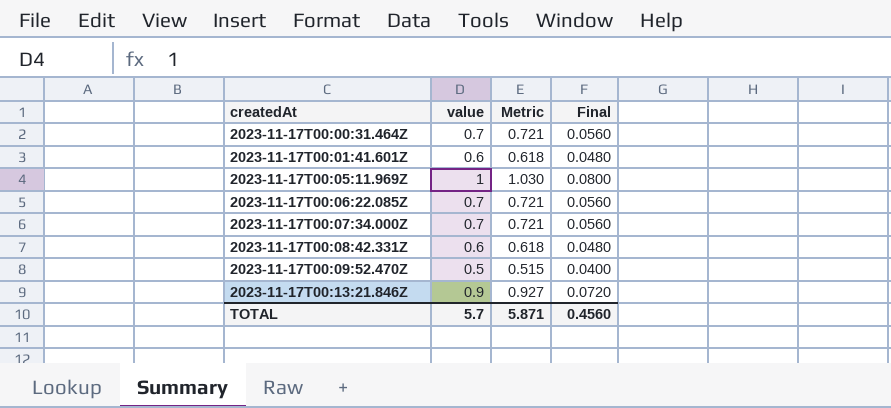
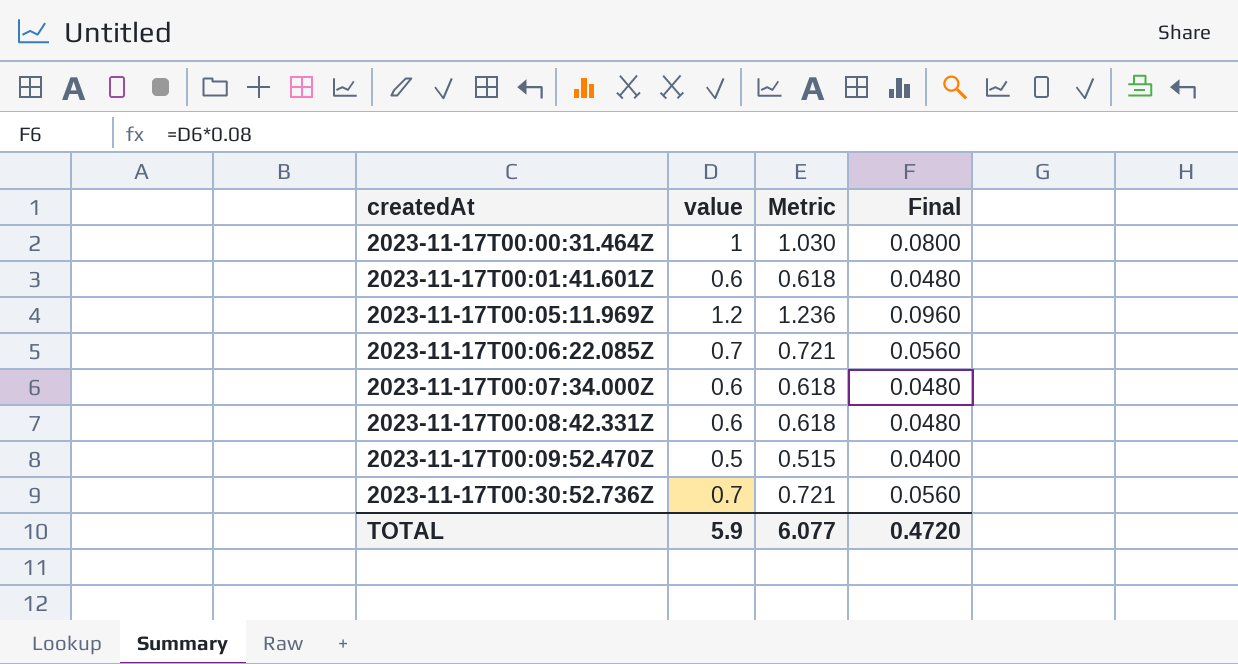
row 2023-11-17T00:13:21.846Z: 0.9 | 0.927 | 0.0720 -> none
2023-11-17T00:00:31.464Z | value: 0.7 -> 1
2023-11-17T00:00:31.464Z | Metric: 0.721 -> 1.030
2023-11-17T00:00:31.464Z | Final: 0.0560 -> 0.0800
2023-11-17T00:05:11.969Z | value: 1 -> 1.2
2023-11-17T00:05:11.969Z | Metric: 1.030 -> 1.236
2023-11-17T00:05:11.969Z | Final: 0.0800 -> 0.0960
2023-11-17T00:07:34.000Z | value: 0.7 -> 0.6
2023-11-17T00:07:34.000Z | Metric: 0.721 -> 0.618
2023-11-17T00:07:34.000Z | Final: 0.0560 -> 0.0480
row 2023-11-17T00:30:52.736Z: none -> 0.7 | 0.721 | 0.0560
TOTAL | value: 5.7 -> 5.9
TOTAL | Metric: 5.871 -> 6.077
TOTAL | Final: 0.4560 -> 0.4720

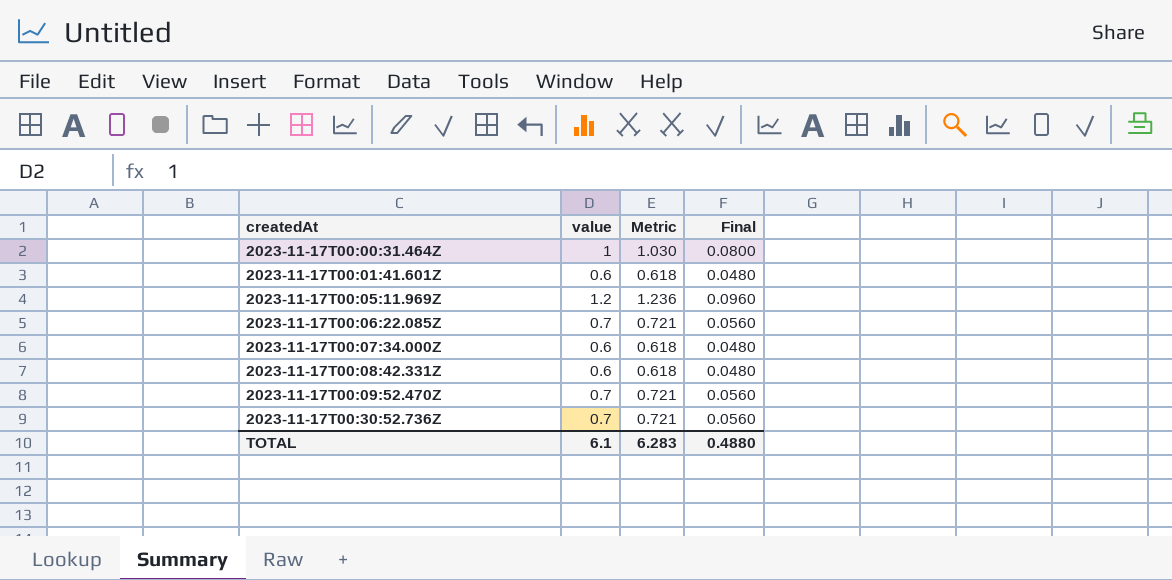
2023-11-17T00:09:52.470Z | value: 0.5 -> 0.7
2023-11-17T00:09:52.470Z | Metric: 0.515 -> 0.721
2023-11-17T00:09:52.470Z | Final: 0.0400 -> 0.0560
TOTAL | value: 5.9 -> 6.1
TOTAL | Metric: 6.077 -> 6.283
TOTAL | Final: 0.4720 -> 0.4880

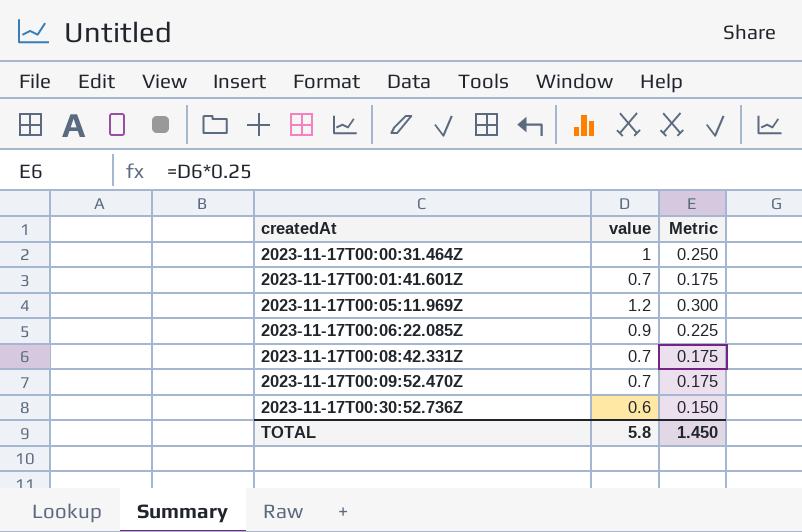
column Final | formula: [value] * 0.08 -> none
column Metric | formula: [value] * 1.03 -> [value] * 0.25
row 2023-11-17T00:07:34.000Z: 0.6 | 0.618 | 0.0480 -> none
2023-11-17T00:01:41.601Z | value: 0.6 -> 0.7
2023-11-17T00:06:22.085Z | value: 0.7 -> 0.9
2023-11-17T00:08:42.331Z | value: 0.6 -> 0.7
2023-11-17T00:30:52.736Z | value: 0.7 -> 0.6
TOTAL | value: 6.1 -> 5.8
TOTAL | Metric: 6.283 -> 1.450

